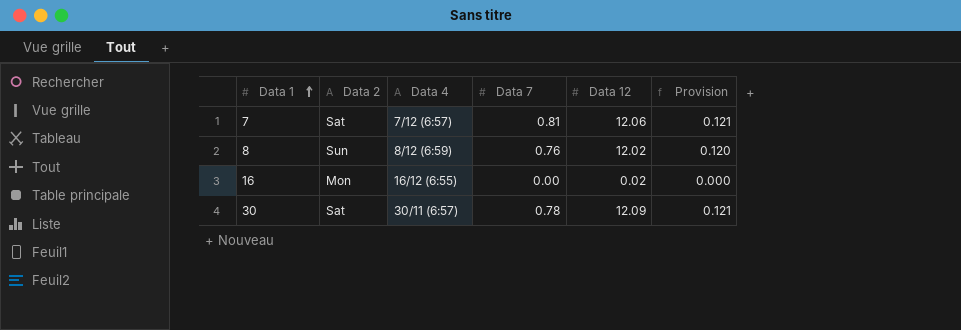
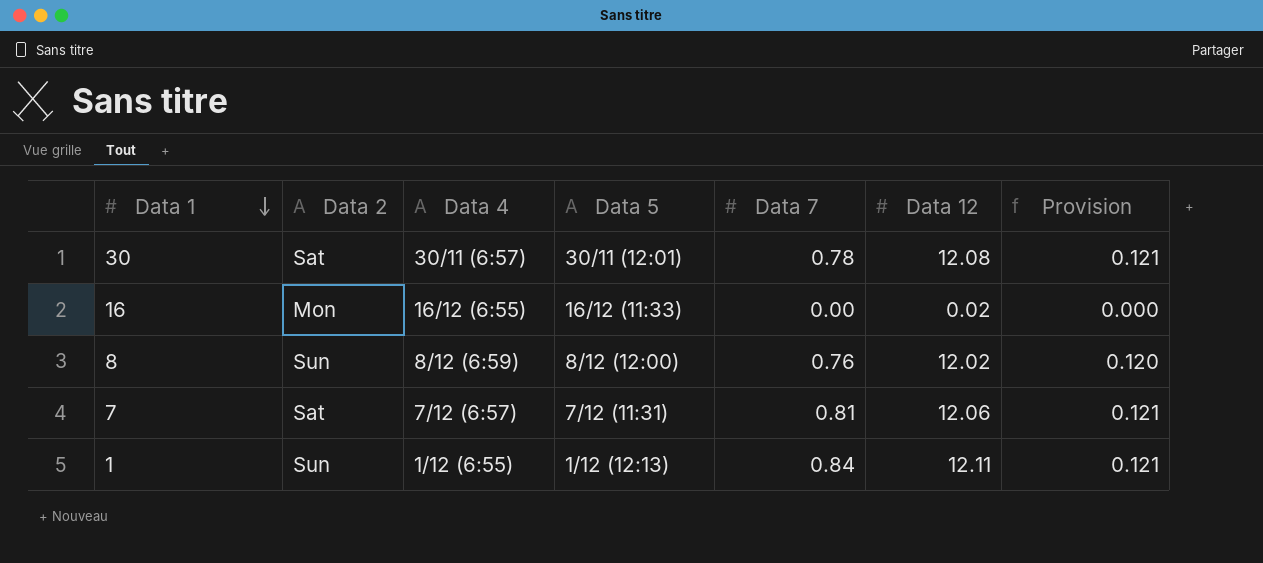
row order: Data 1 ascending -> Data 1 descending
column Data 5 | position: none -> 4
30 | Data 12: 12.09 -> 12.08
row 1: none -> Sun | 1/12 (6:55) | 1/12 (12:13) | 0.84 | 12.11 | 0.121

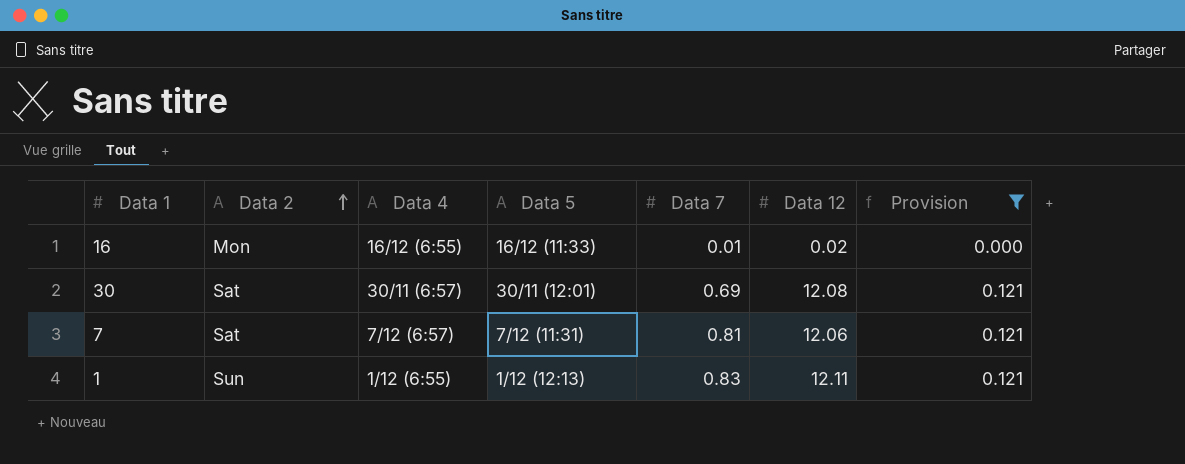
filter: none -> Provision != 0.120
row order: Data 1 descending -> Data 2 ascending
16 | Data 7: 0.00 -> 0.01
30 | Data 7: 0.78 -> 0.69
1 | Data 7: 0.84 -> 0.83

